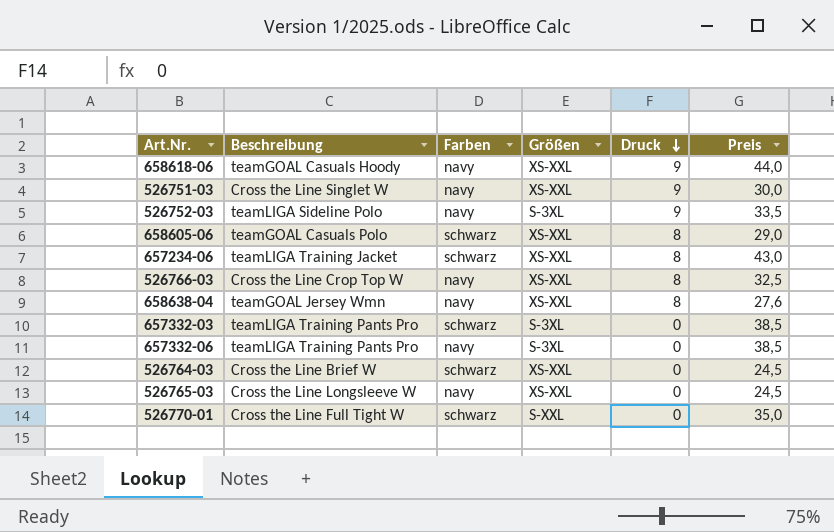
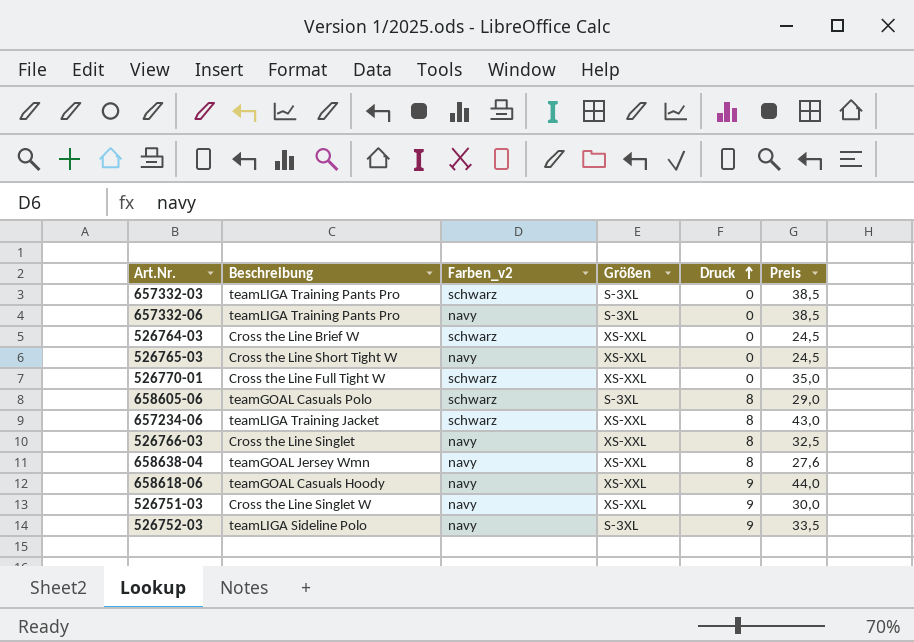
row order: Druck descending -> Druck ascending
column name: Farben -> Farben_v2
526765-03 | Beschreibung: Cross the Line Longsleeve W -> Cross the Line Short Tight W
526770-01 | Größen: S-XXL -> XS-XXL
658605-06 | Größen: XS-XXL -> S-3XL
526766-03 | Beschreibung: Cross the Line Crop Top W -> Cross the Line Singlet

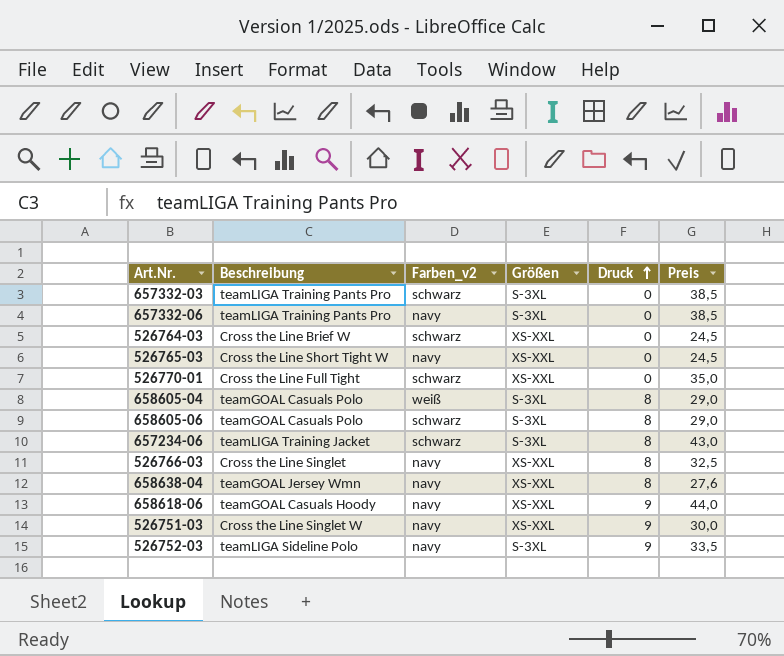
526770-01 | Beschreibung: Cross the Line Full Tight W -> Cross the Line Full Tight
row 658605-04: none -> teamGOAL Casuals Polo | weiß | S-3XL | 8 | 29,0
657234-06 | Größen: XS-XXL -> S-3XL

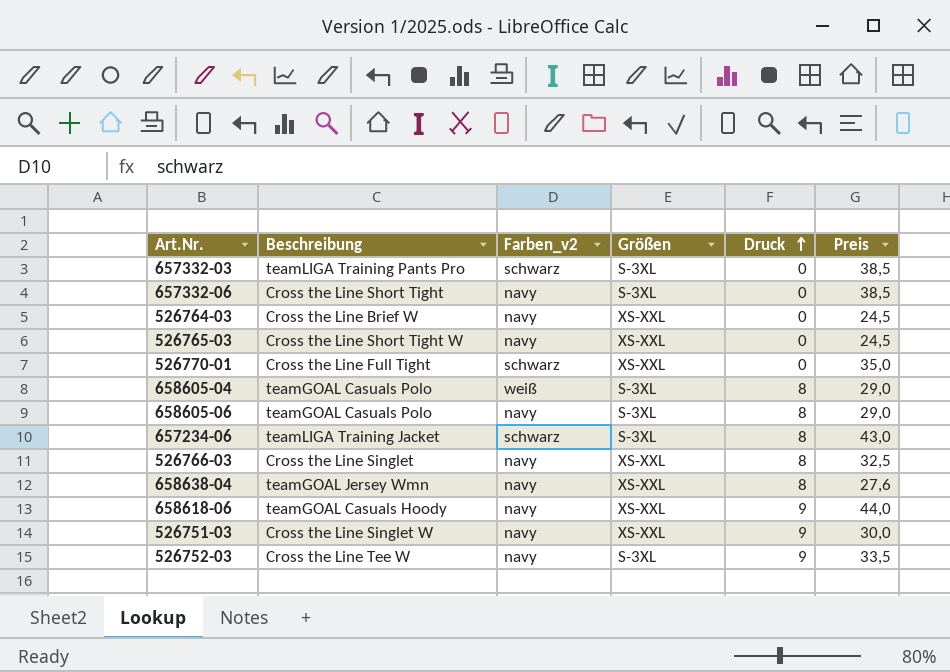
657332-06 | Beschreibung: teamLIGA Training Pants Pro -> Cross the Line Short Tight
526764-03 | Farben_v2: schwarz -> navy
658605-06 | Farben_v2: schwarz -> navy
526752-03 | Beschreibung: teamLIGA Sideline Polo -> Cross the Line Tee W

